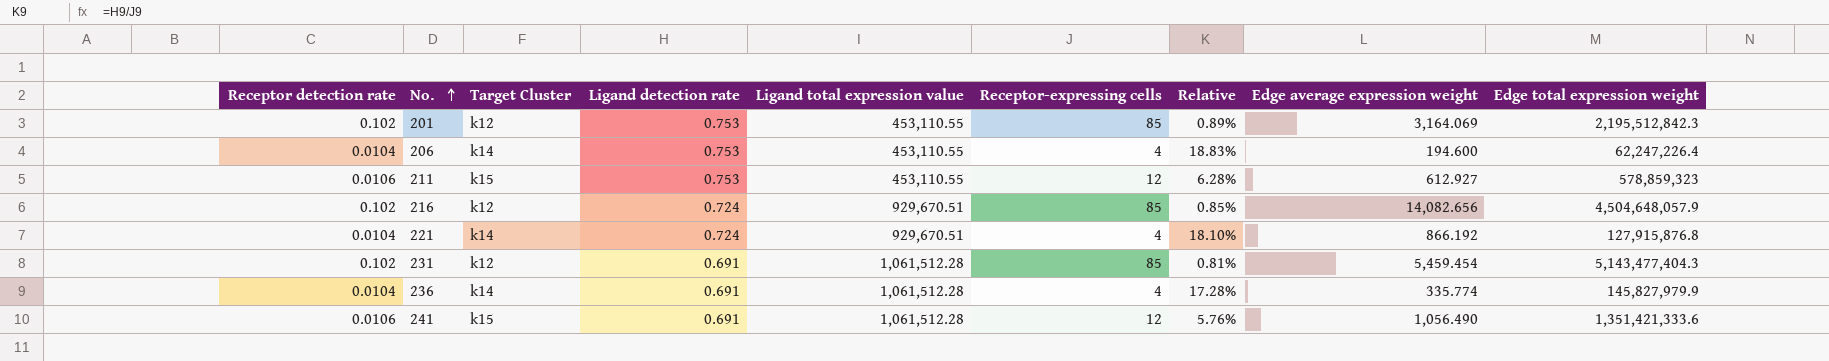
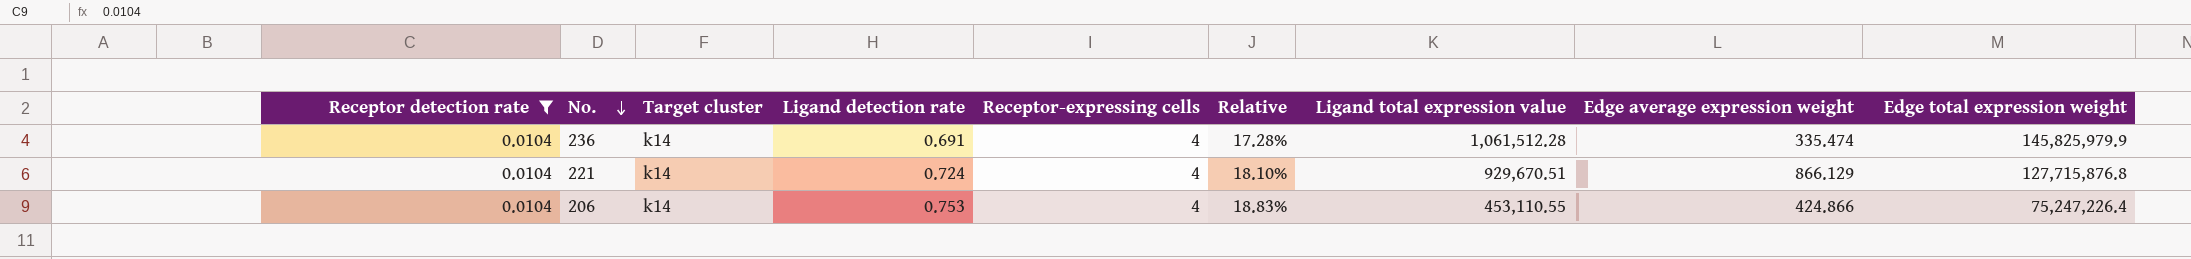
filter: none -> Receptor detection rate = 0.0104
row order: No. ascending -> No. descending
column name: Target Cluster -> Target cluster
column Ligand total expression value | position: 5 -> 7
236 | Edge average expression weight: 335.774 -> 335.474
236 | Edge total expression weight: 145,827,979.9 -> 145,825,979.9
221 | Edge average expression weight: 866.192 -> 866.129
221 | Edge total expression weight: 127,915,876.8 -> 127,715,876.8
206 | Edge average expression weight: 194.600 -> 424.866
206 | Edge total expression weight: 62,247,226.4 -> 75,247,226.4

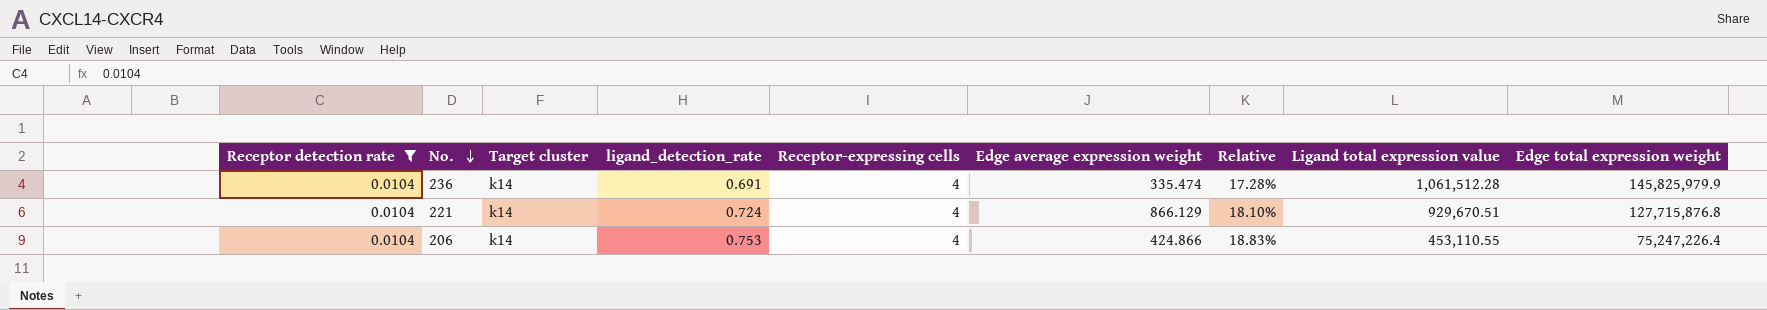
column name: Ligand detection rate -> ligand_detection_rate
column Edge average expression weight | position: 8 -> 6

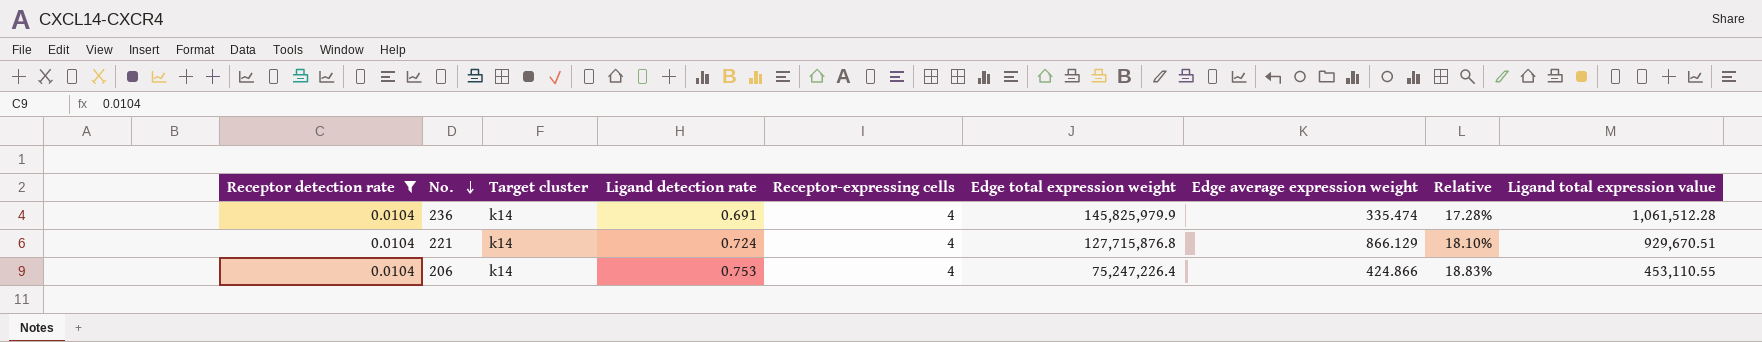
column name: ligand_detection_rate -> Ligand detection rate
column Edge total expression weight | position: 9 -> 6

